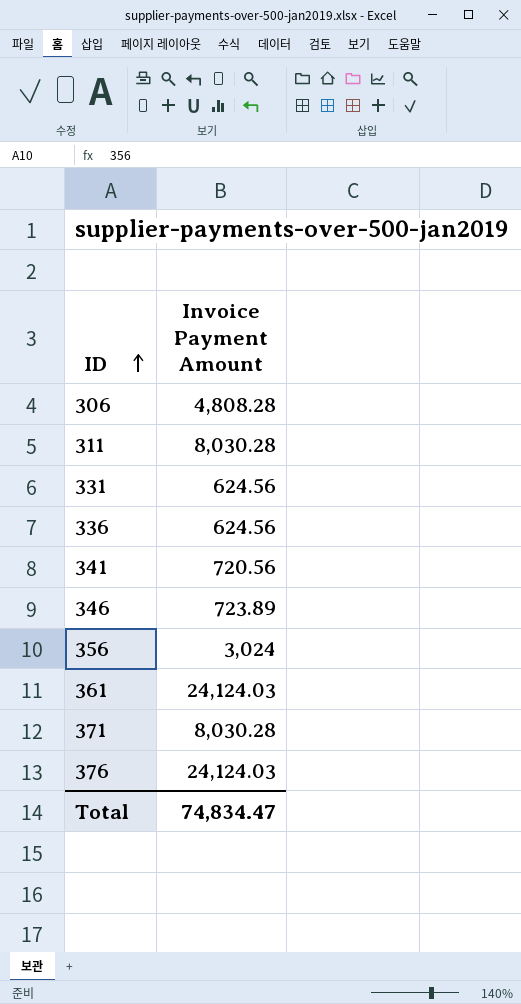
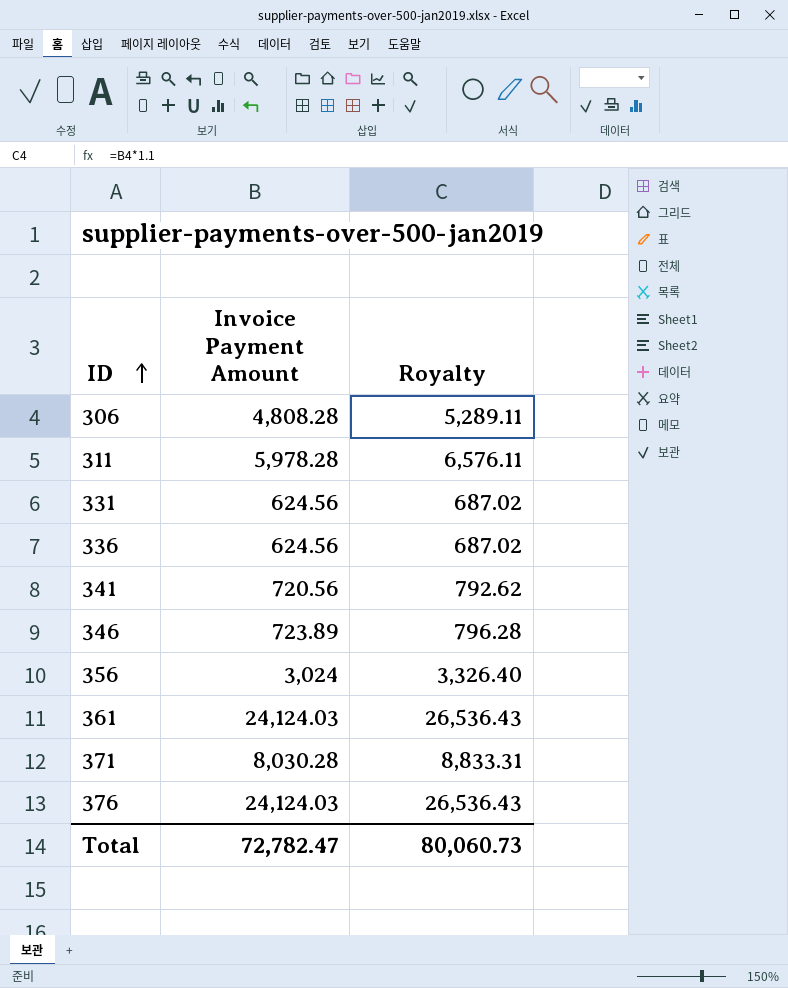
column Royalty | formula: none -> [Invoice Payment Amount] * 1.1
311 | Invoice Payment Amount: 8,030.28 -> 5,978.28
Total | Invoice Payment Amount: 74,834.47 -> 72,782.47

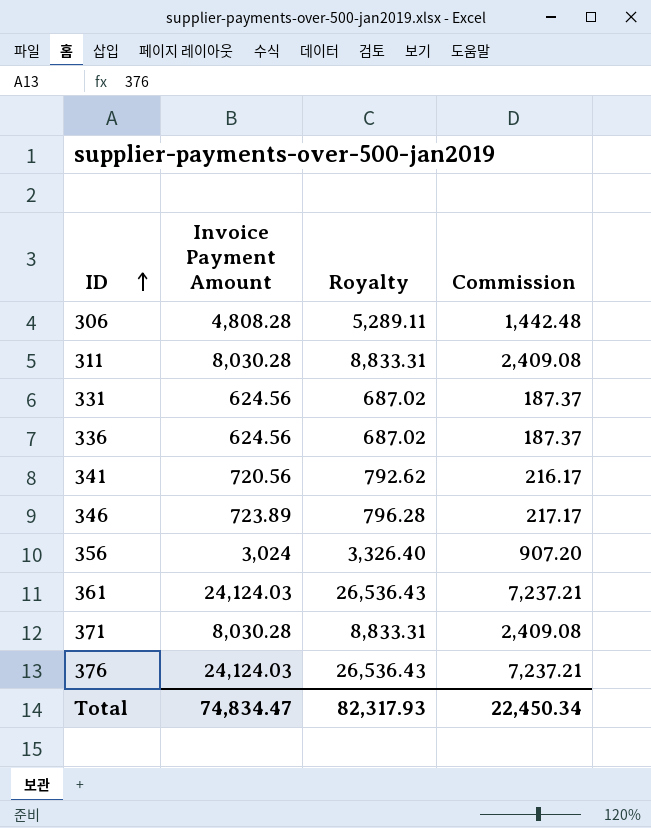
column Commission | formula: none -> [Invoice Payment Amount] * 0.3
311 | Invoice Payment Amount: 5,978.28 -> 8,030.28
311 | Royalty: 6,576.11 -> 8,833.31
Total | Invoice Payment Amount: 72,782.47 -> 74,834.47
Total | Royalty: 80,060.73 -> 82,317.93

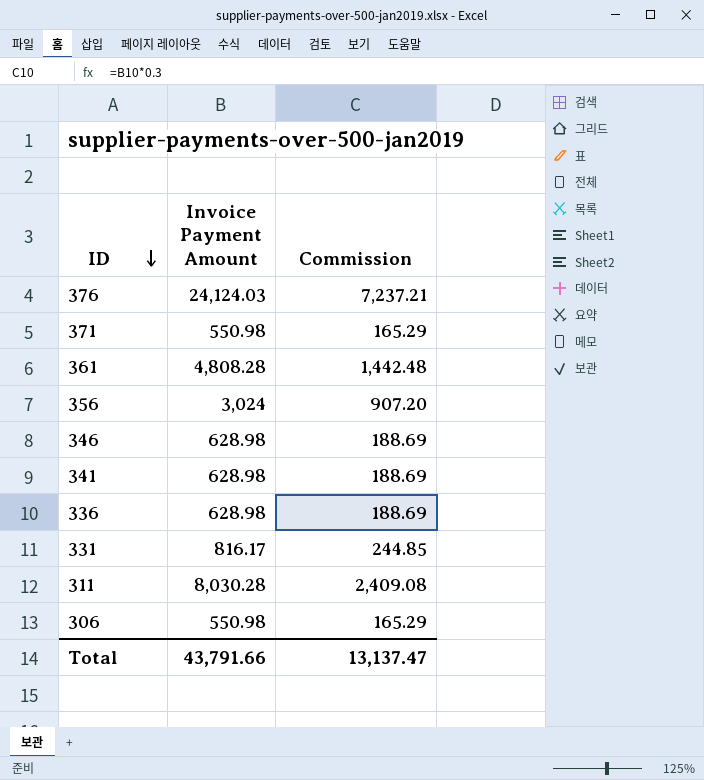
row order: ID ascending -> ID descending
column Royalty | formula: [Invoice Payment Amount] * 1.1 -> none
371 | Invoice Payment Amount: 8,030.28 -> 550.98
371 | Commission: 2,409.08 -> 165.29
361 | Invoice Payment Amount: 24,124.03 -> 4,808.28
361 | Commission: 7,237.21 -> 1,442.48
346 | Invoice Payment Amount: 723.89 -> 628.98
346 | Commission: 217.17 -> 188.69
341 | Invoice Payment Amount: 720.56 -> 628.98
341 | Commission: 216.17 -> 188.69
336 | Invoice Payment Amount: 624.56 -> 628.98
336 | Commission: 187.37 -> 188.69
331 | Invoice Payment Amount: 624.56 -> 816.17
331 | Commission: 187.37 -> 244.85
306 | Invoice Payment Amount: 4,808.28 -> 550.98
306 | Commission: 1,442.48 -> 165.29
Total | Invoice Payment Amount: 74,834.47 -> 43,791.66
Total | Commission: 22,450.34 -> 13,137.47

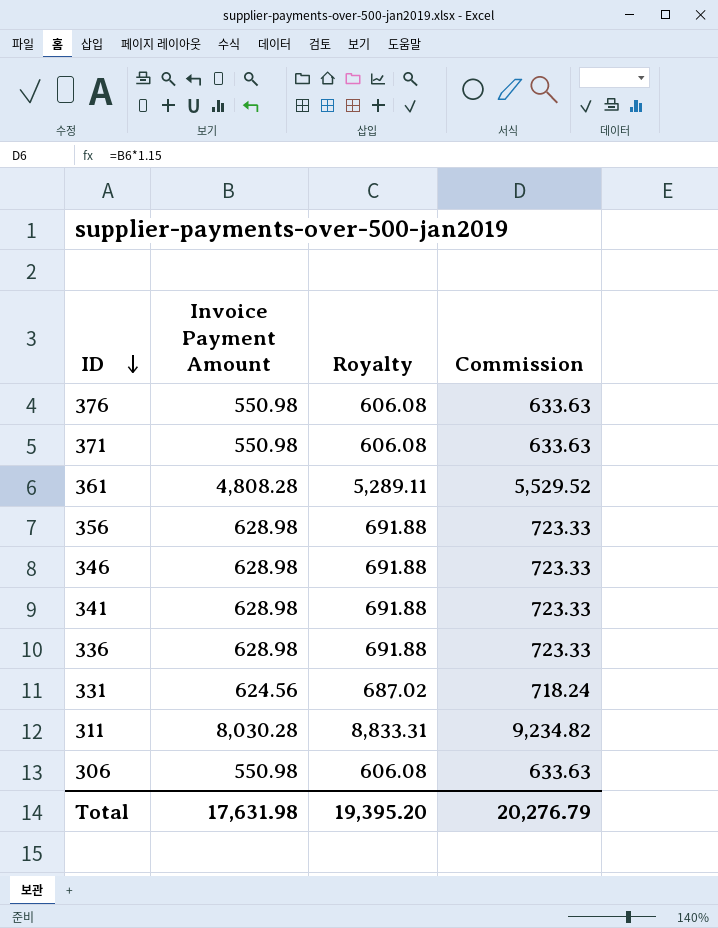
column Royalty | formula: none -> [Invoice Payment Amount] * 1.1
column Commission | formula: [Invoice Payment Amount] * 0.3 -> [Invoice Payment Amount] * 1.15
376 | Invoice Payment Amount: 24,124.03 -> 550.98
356 | Invoice Payment Amount: 3,024 -> 628.98
331 | Invoice Payment Amount: 816.17 -> 624.56
Total | Invoice Payment Amount: 43,791.66 -> 17,631.98
Total | Commission: 13,137.47 -> 20,276.79

